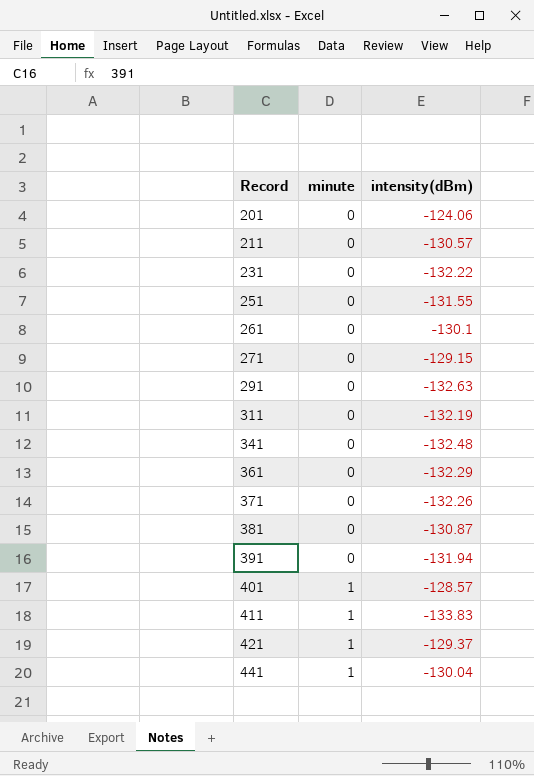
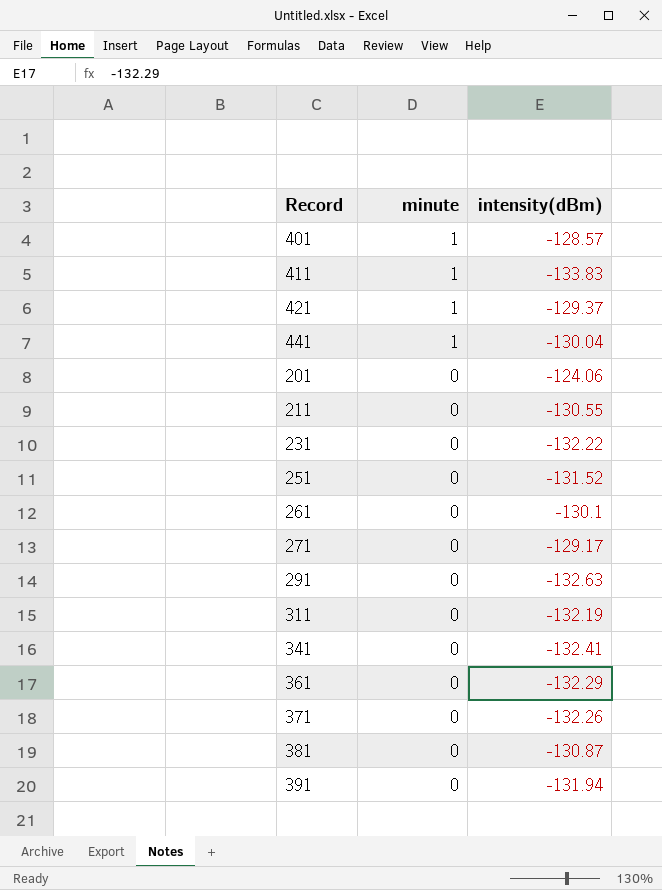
row order: Record ascending -> minute descending
211 | intensity(dBm): -130.57 -> -130.55
251 | intensity(dBm): -131.55 -> -131.52
271 | intensity(dBm): -129.15 -> -129.17
341 | intensity(dBm): -132.48 -> -132.41

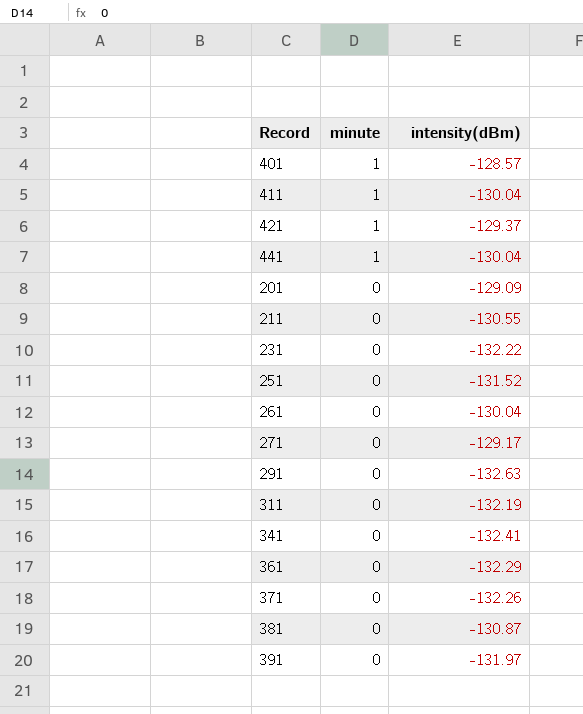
411 | intensity(dBm): -133.83 -> -130.04
201 | intensity(dBm): -124.06 -> -129.09
261 | intensity(dBm): -130.1 -> -130.04
391 | intensity(dBm): -131.94 -> -131.97

